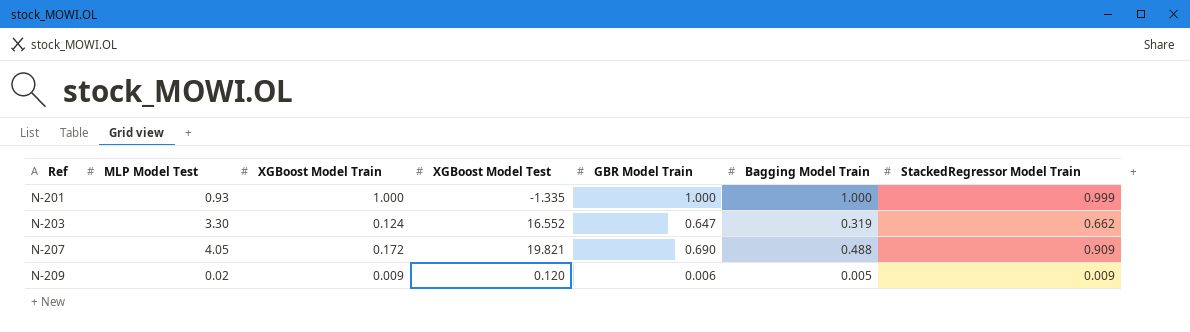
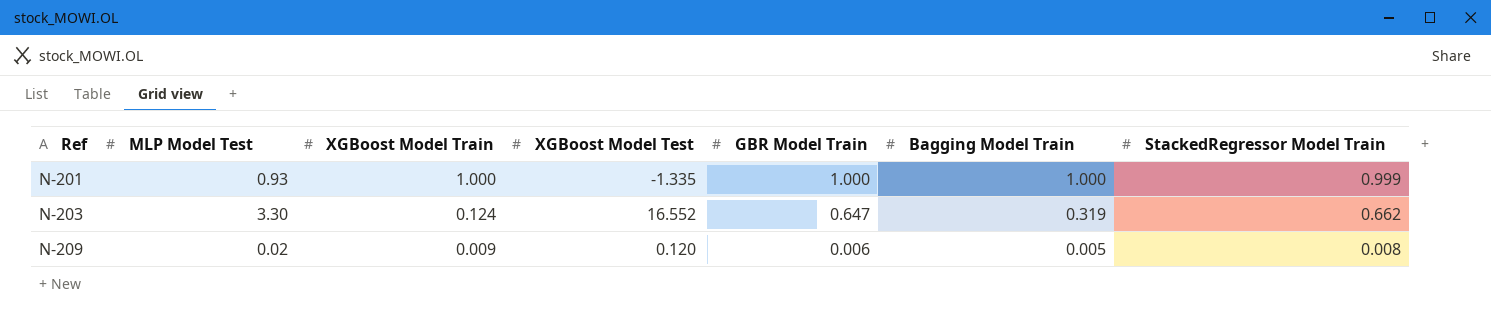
row N-207: 4.05 | 0.172 | 19.821 | 0.690 | 0.488 | 0.909 -> none
N-209 | StackedRegressor Model Train: 0.009 -> 0.008

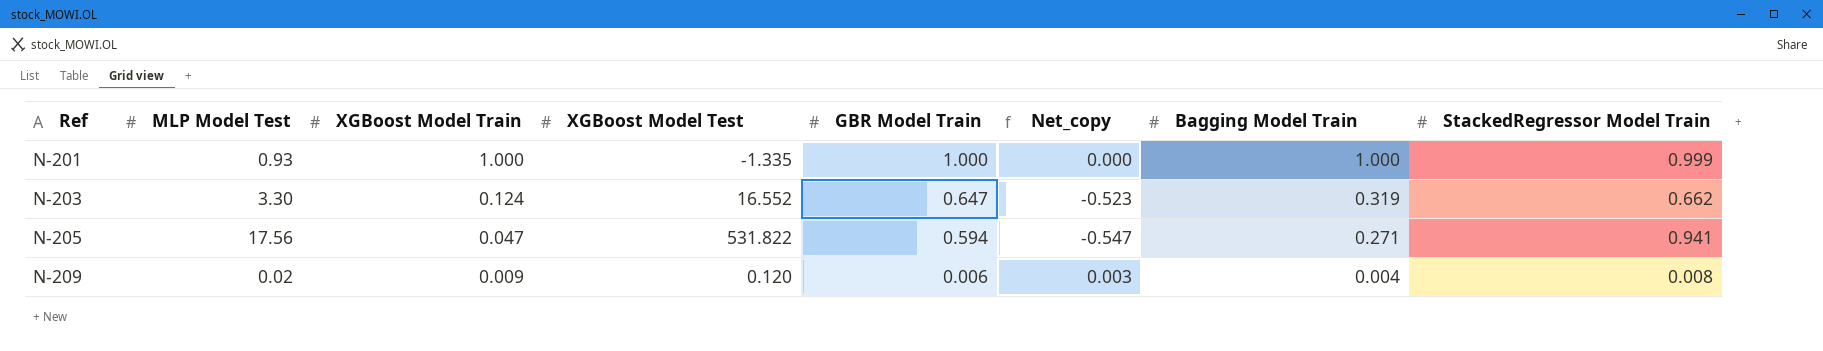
column Net_copy | formula: none -> [XGBoost Model Train] - [GBR Model Train]
row N-205: none -> 17.56 | 0.047 | 531.822 | 0.594 | -0.547 | 0.271 | 0.941
N-209 | Bagging Model Train: 0.005 -> 0.004

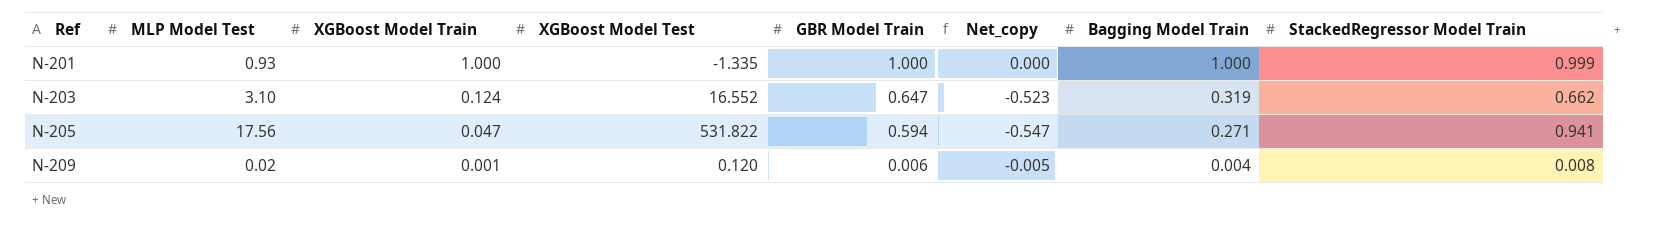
N-203 | MLP Model Test: 3.30 -> 3.10
N-209 | XGBoost Model Train: 0.009 -> 0.001
N-209 | Net_copy: 0.003 -> -0.005

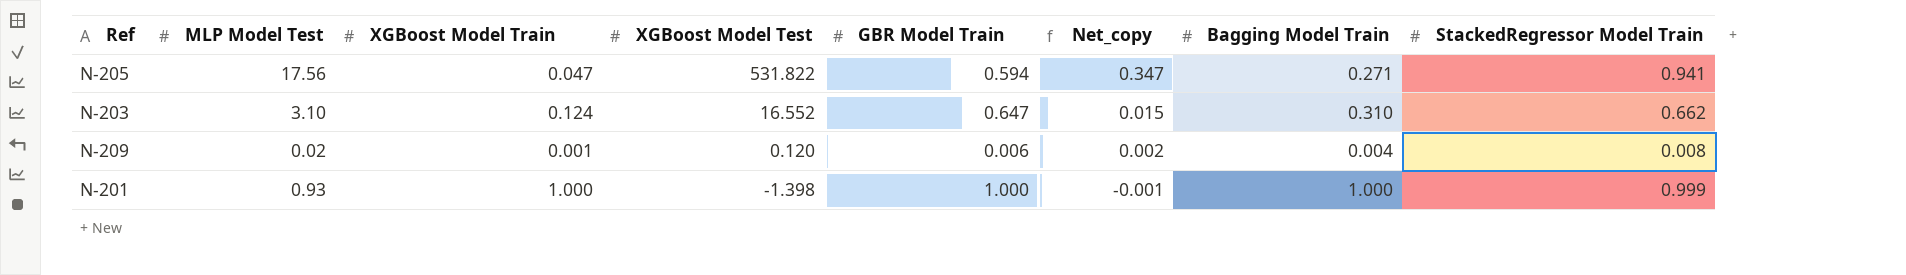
row order: Ref ascending -> XGBoost Model Test descending
column Net_copy | formula: [XGBoost Model Train] - [GBR Model Train] -> [StackedRegressor Model Train] - [GBR Model Train]
N-203 | Bagging Model Train: 0.319 -> 0.310
N-201 | XGBoost Model Test: -1.335 -> -1.398

